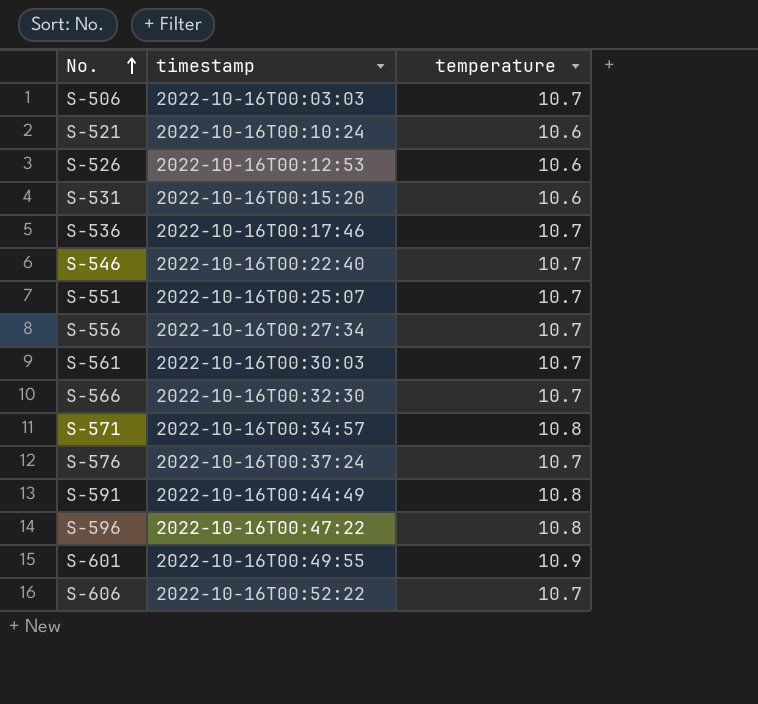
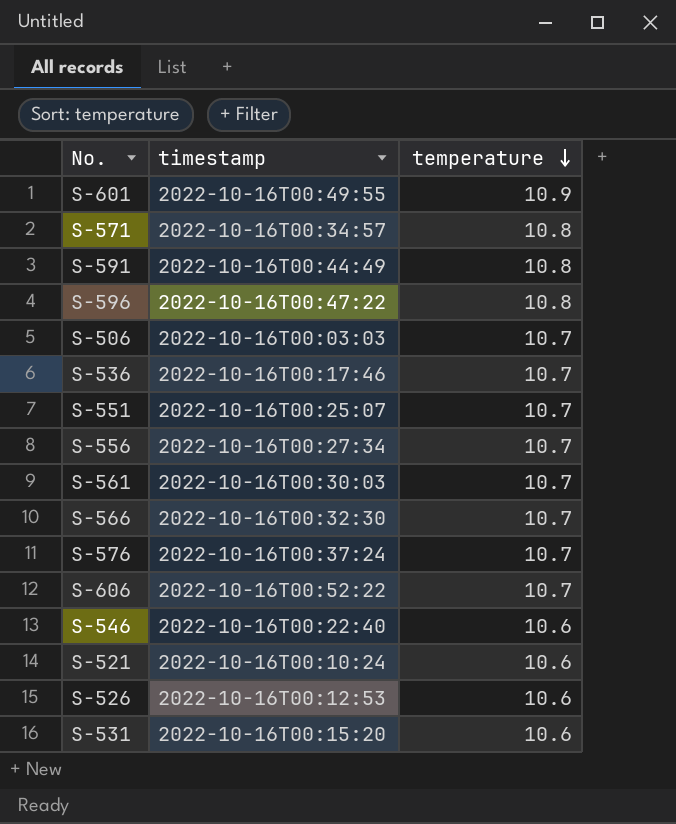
row order: No. ascending -> temperature descending
S-546 | temperature: 10.7 -> 10.6

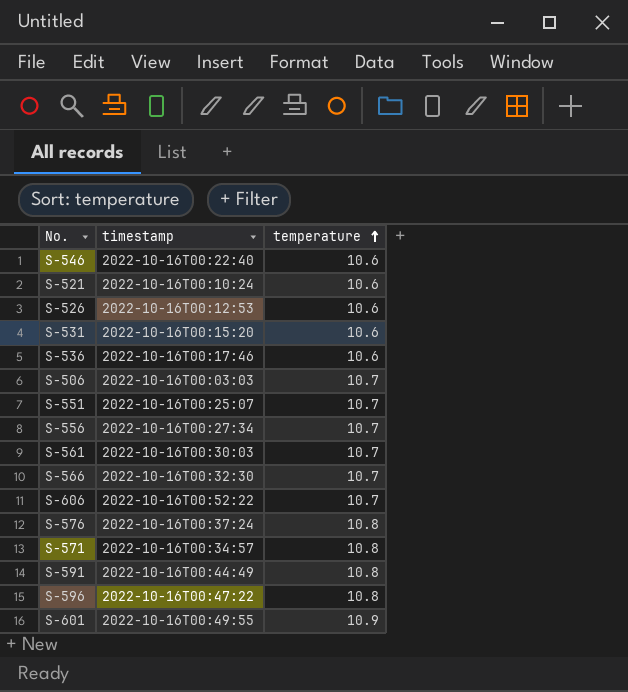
row order: temperature descending -> temperature ascending
S-536 | temperature: 10.7 -> 10.6
S-576 | temperature: 10.7 -> 10.8

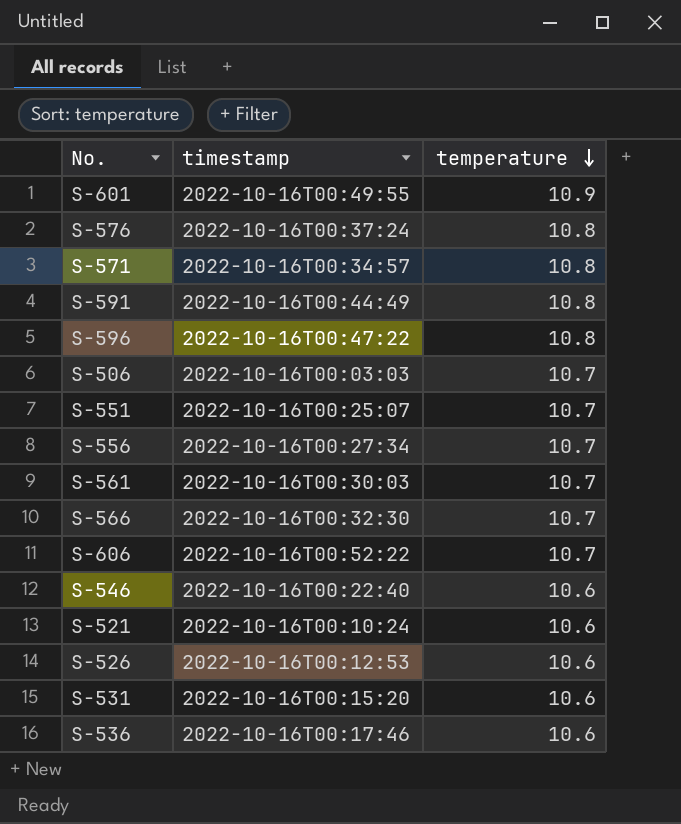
row order: temperature ascending -> temperature descending

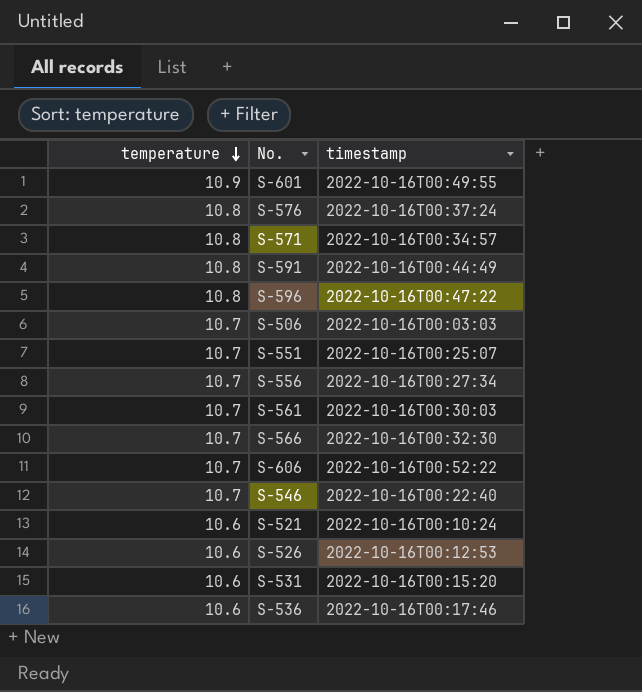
column temperature | position: 3 -> 1
S-546 | temperature: 10.6 -> 10.7

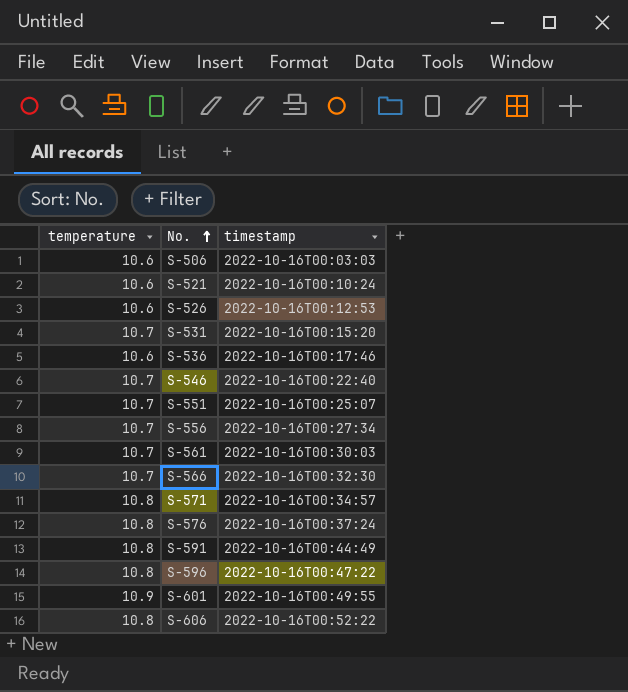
row order: temperature descending -> No. ascending
S-506 | temperature: 10.7 -> 10.6
S-531 | temperature: 10.6 -> 10.7
S-606 | temperature: 10.7 -> 10.8

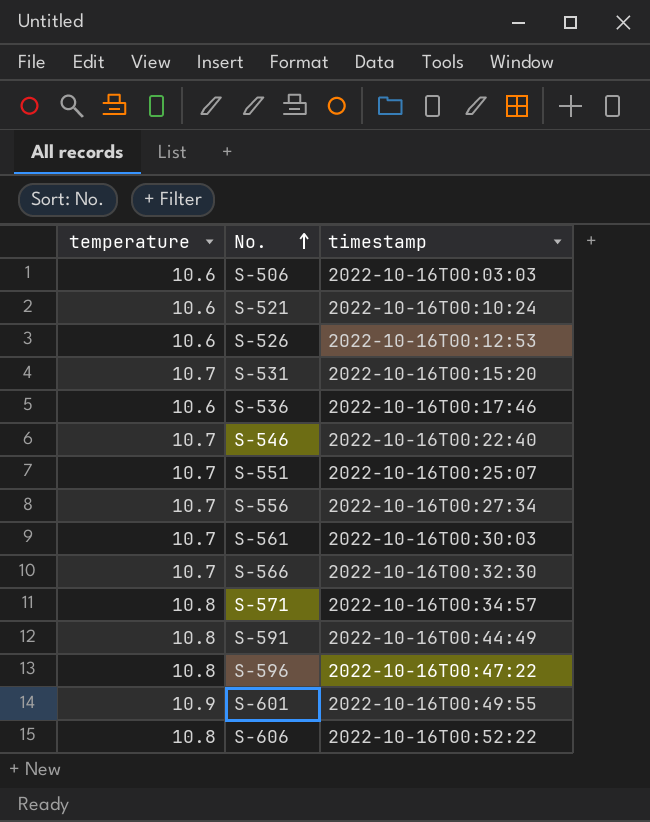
row S-576: 10.8 | 2022-10-16T00:37:24 -> none

